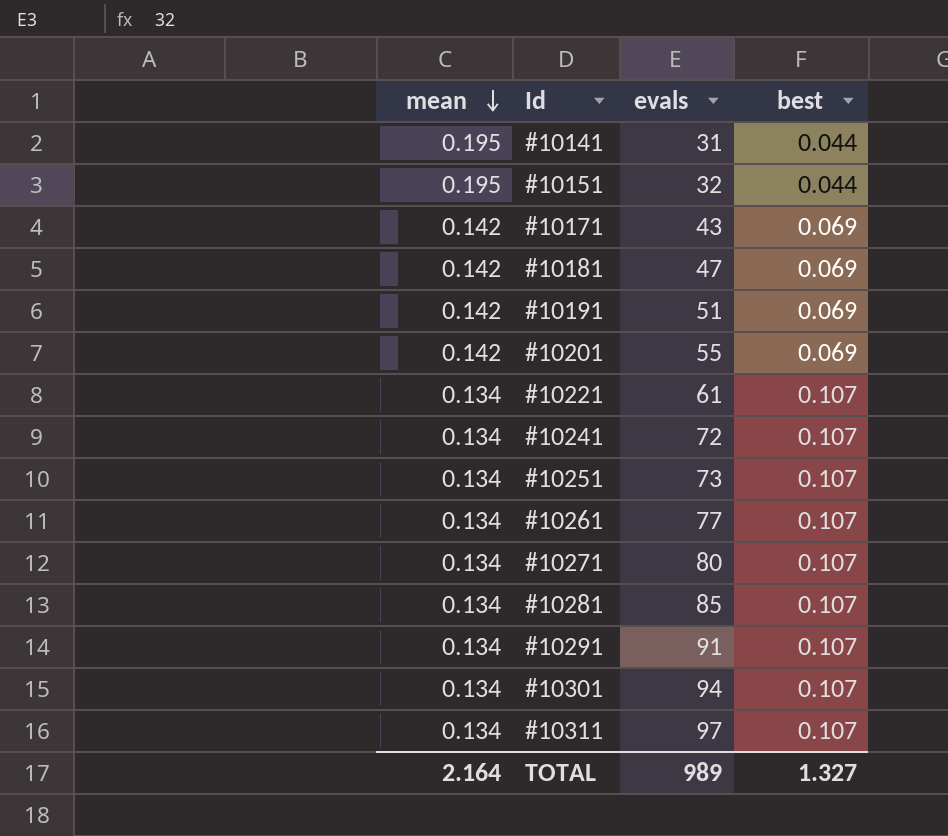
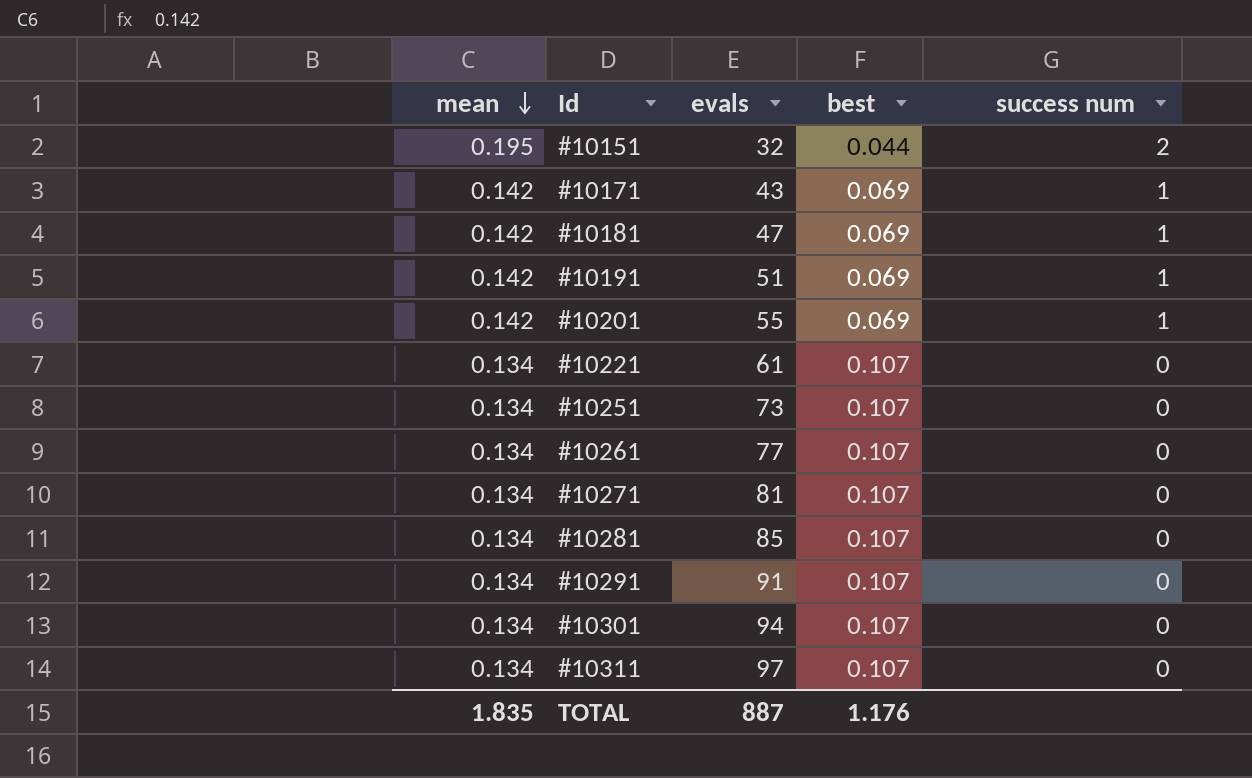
column success num | position: none -> 5
row #10141: 0.195 | 31 | 0.044 -> none
row #10241: 0.134 | 72 | 0.107 -> none
#10271 | evals: 80 -> 81
TOTAL | mean: 2.164 -> 1.835
TOTAL | evals: 989 -> 887
TOTAL | best: 1.327 -> 1.176

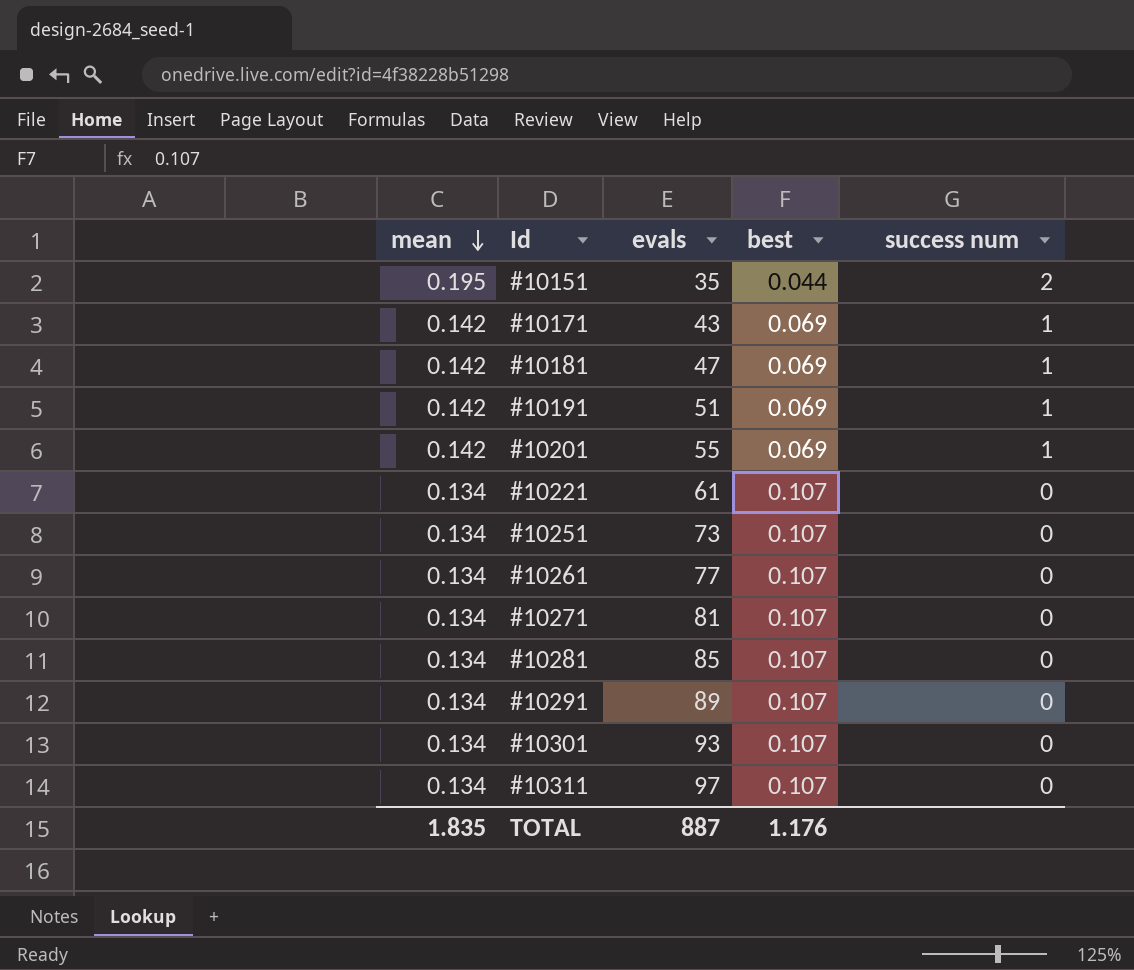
#10151 | evals: 32 -> 35
#10291 | evals: 91 -> 89
#10301 | evals: 94 -> 93

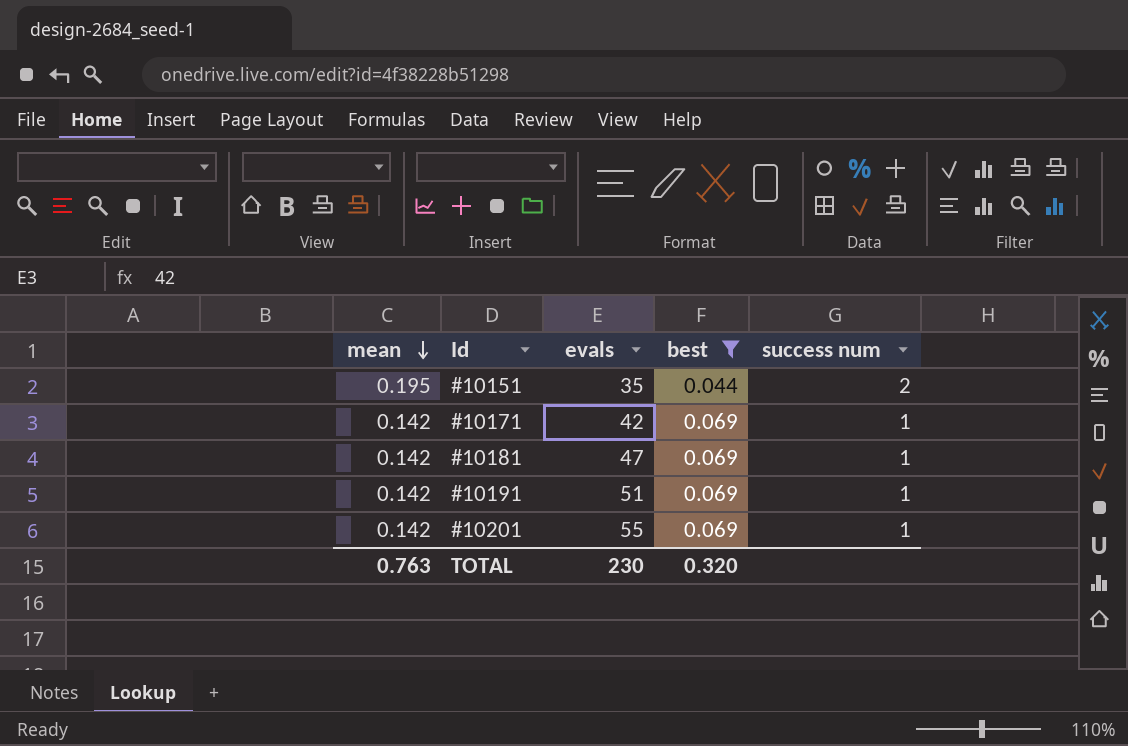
filter: none -> best != 0.107
#10171 | evals: 43 -> 42
TOTAL | mean: 1.835 -> 0.763
TOTAL | evals: 887 -> 230
TOTAL | best: 1.176 -> 0.320

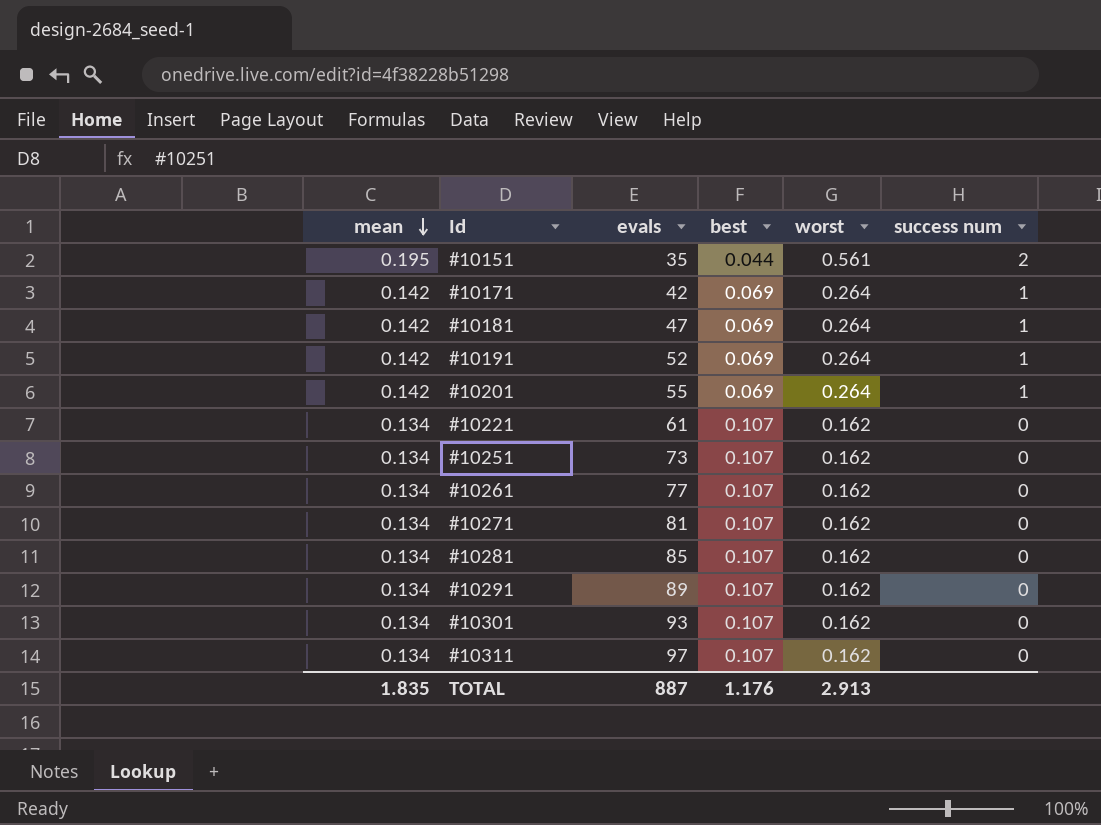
filter: best != 0.107 -> none
column worst | position: none -> 5
#10191 | evals: 51 -> 52
TOTAL | mean: 0.763 -> 1.835
TOTAL | evals: 230 -> 887
TOTAL | best: 0.320 -> 1.176

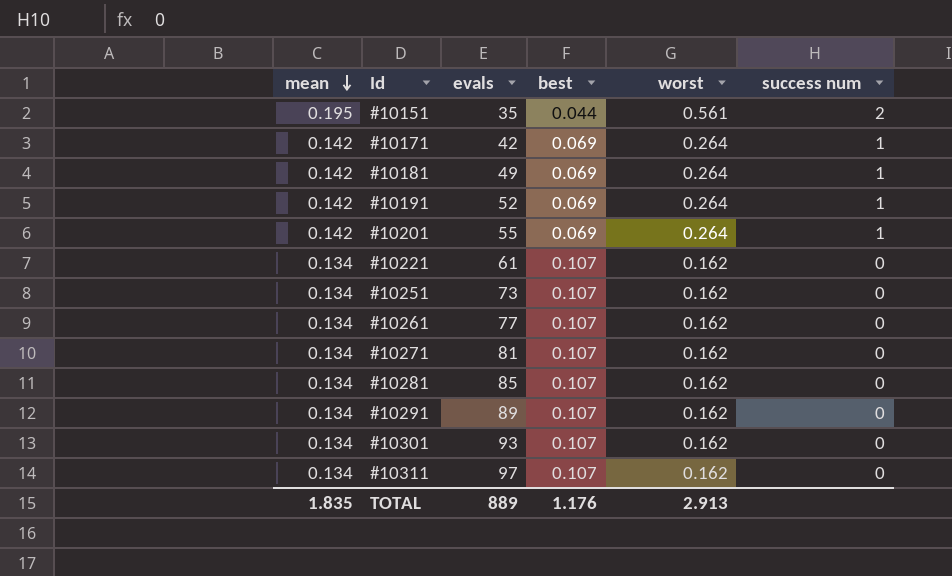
#10181 | evals: 47 -> 49
TOTAL | evals: 887 -> 889

